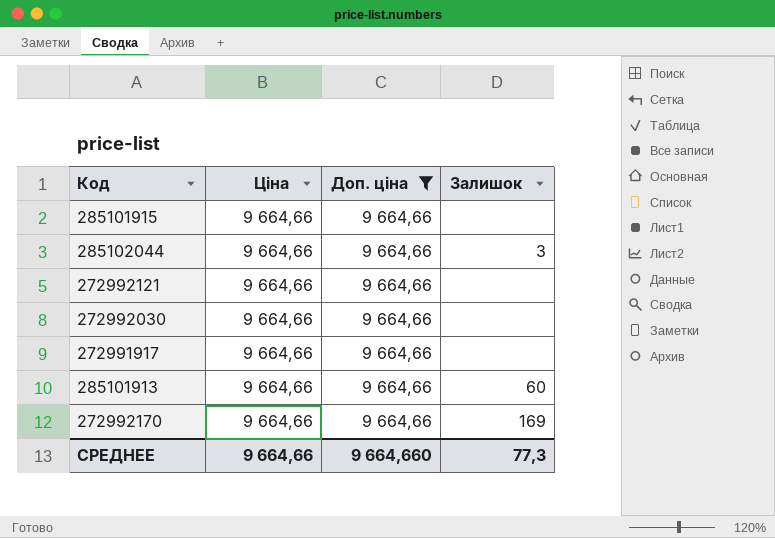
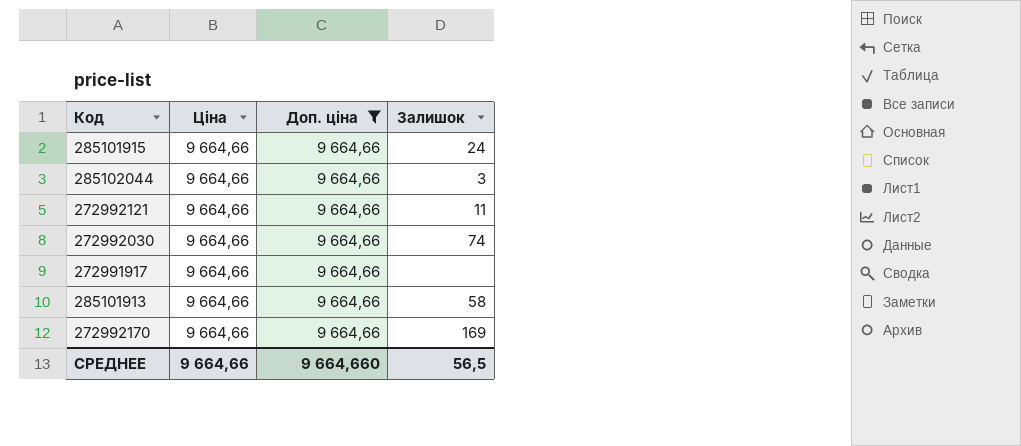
285101915 | Залишок: none -> 24
272992121 | Залишок: none -> 11
272992030 | Залишок: none -> 74
285101913 | Залишок: 60 -> 58
СРЕДНЕЕ | Залишок: 77,3 -> 56,5

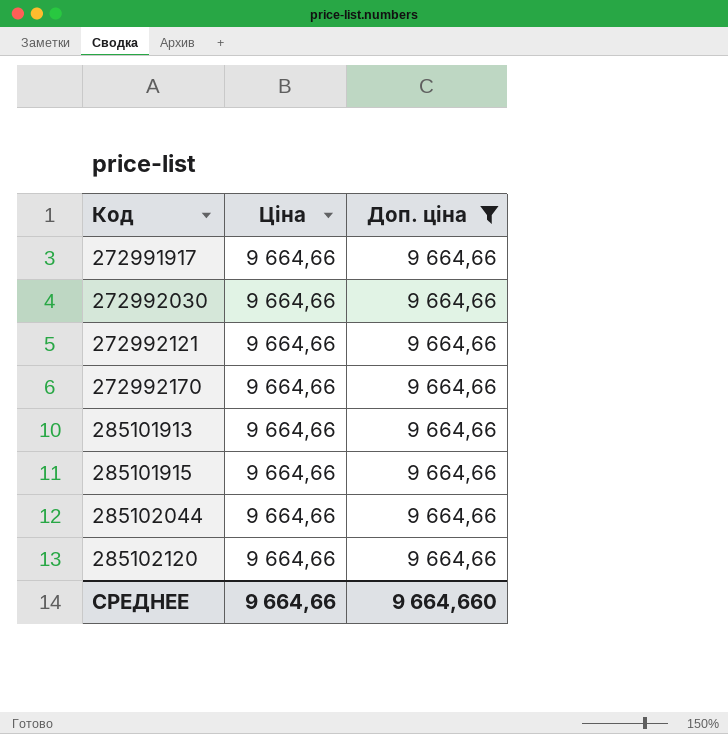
row order: none -> Код ascending
column Залишок | position: 4 -> none
row 285102120: none -> 9 664,66 | 9 664,66

